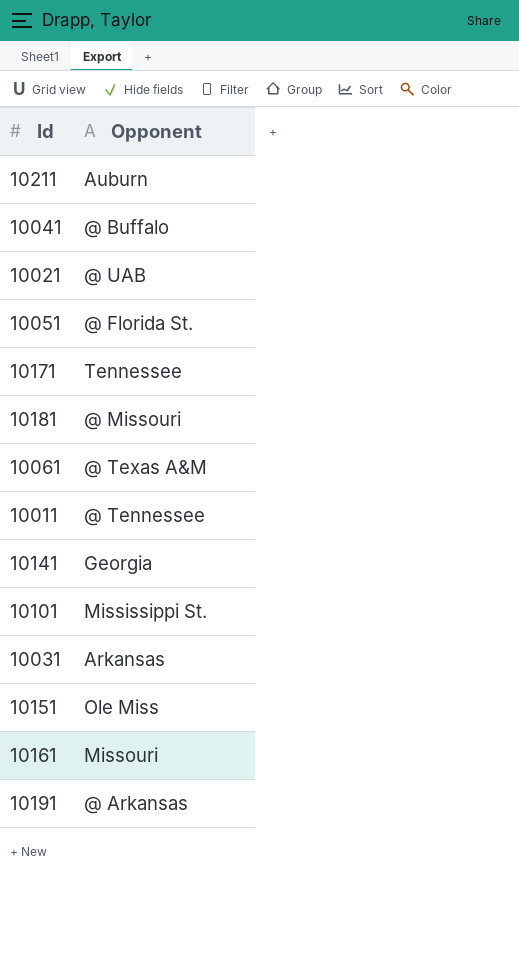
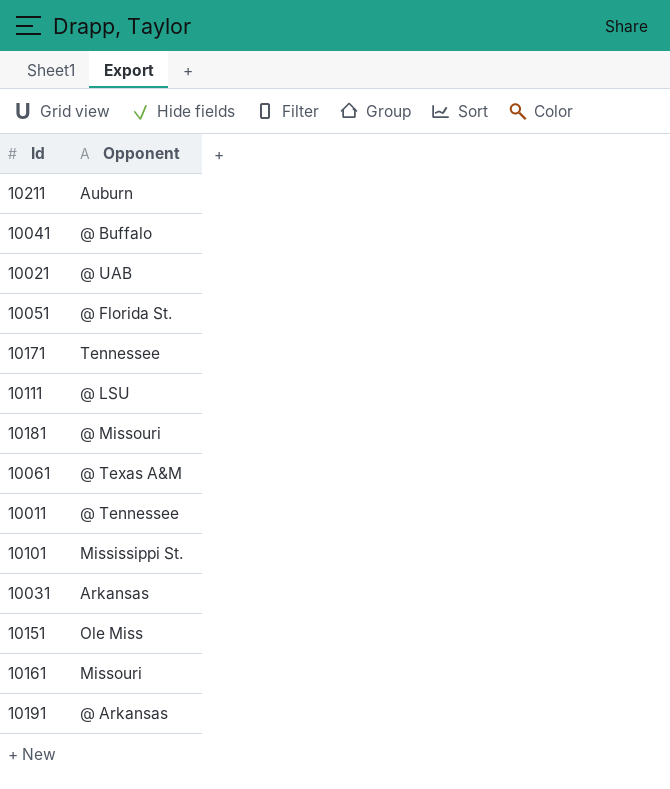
row 10141: Georgia -> none
row 10111: none -> @ LSU

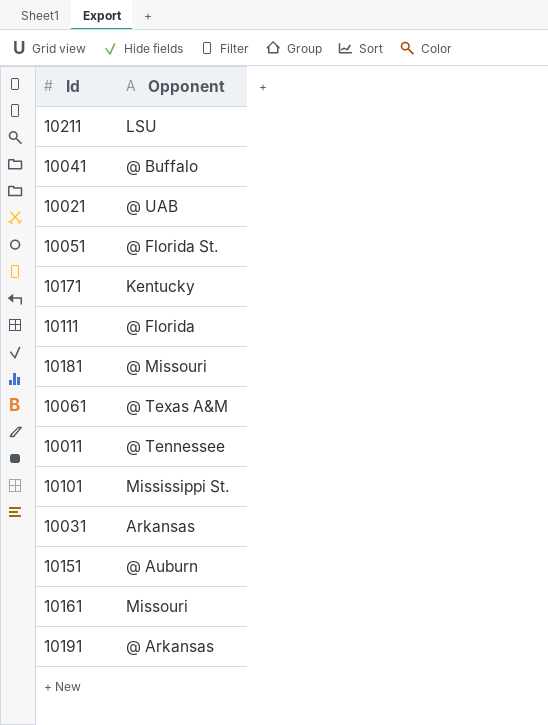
10211 | Opponent: Auburn -> LSU
10171 | Opponent: Tennessee -> Kentucky
10111 | Opponent: @ LSU -> @ Florida
10151 | Opponent: Ole Miss -> @ Auburn

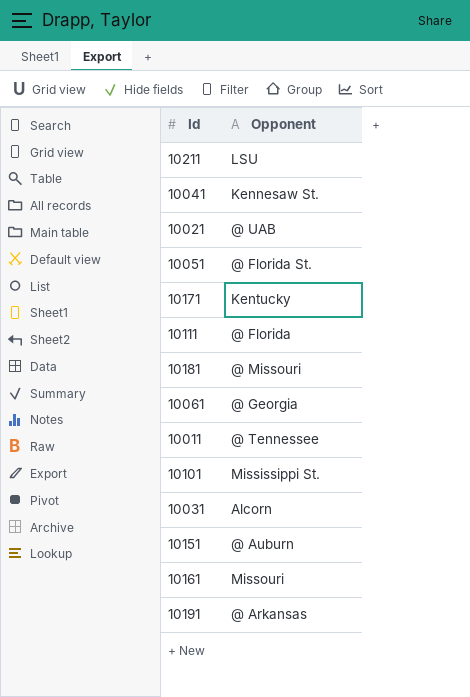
10041 | Opponent: @ Buffalo -> Kennesaw St.
10061 | Opponent: @ Texas A&M -> @ Georgia
10031 | Opponent: Arkansas -> Alcorn

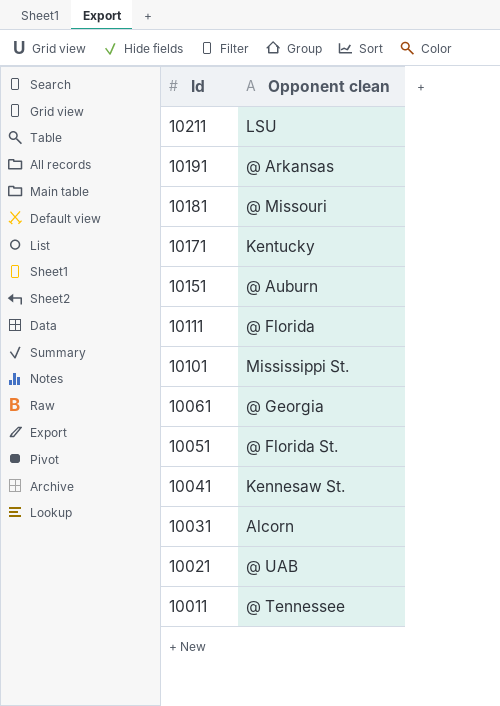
row order: none -> Id descending
column name: Opponent -> Opponent clean
row 10161: Missouri -> none

